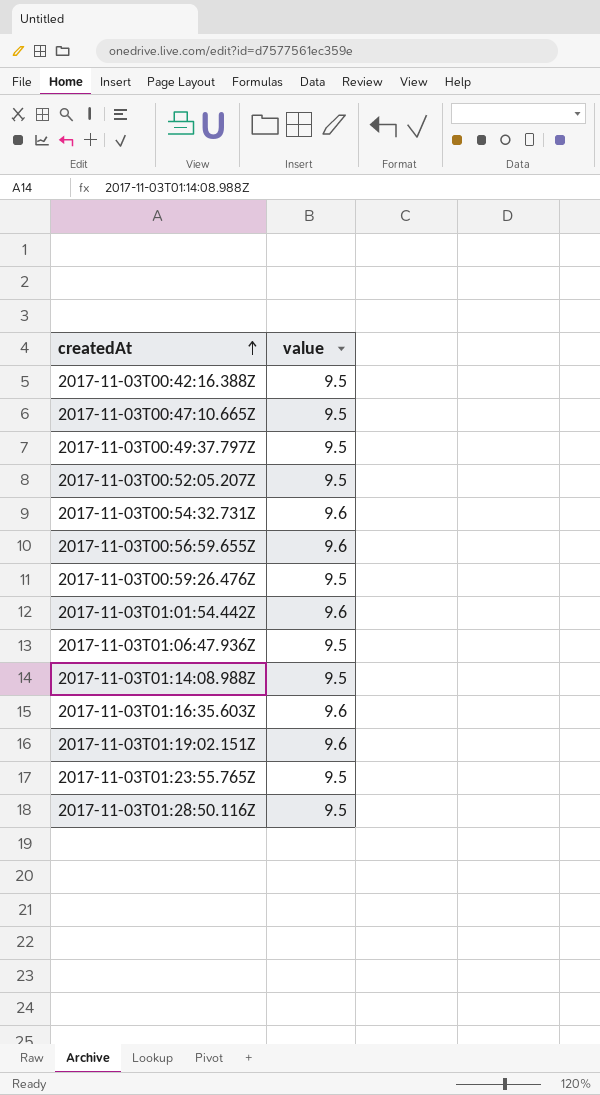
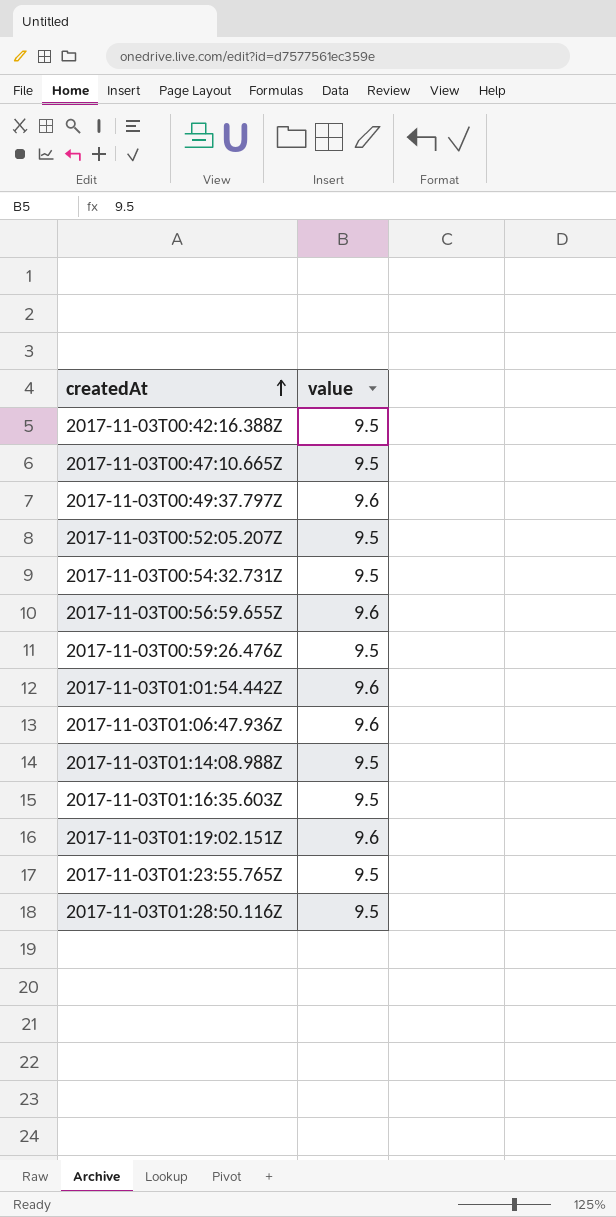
2017-11-03T00:49:37.797Z | value: 9.5 -> 9.6
2017-11-03T00:54:32.731Z | value: 9.6 -> 9.5
2017-11-03T01:06:47.936Z | value: 9.5 -> 9.6
2017-11-03T01:16:35.603Z | value: 9.6 -> 9.5

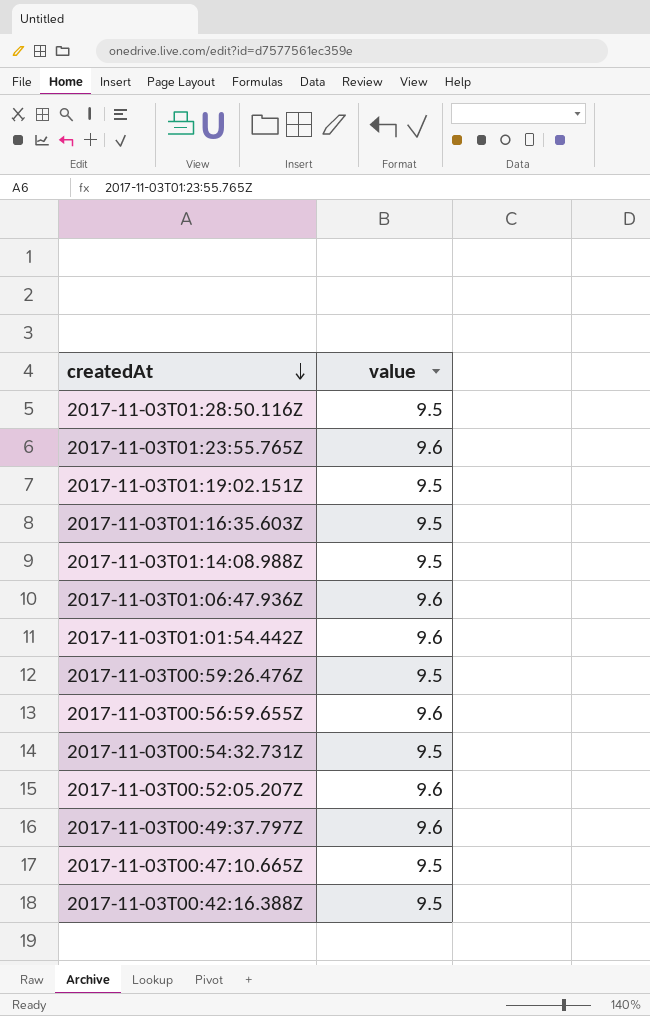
row order: createdAt ascending -> createdAt descending
2017-11-03T01:23:55.765Z | value: 9.5 -> 9.6
2017-11-03T01:19:02.151Z | value: 9.6 -> 9.5
2017-11-03T00:52:05.207Z | value: 9.5 -> 9.6

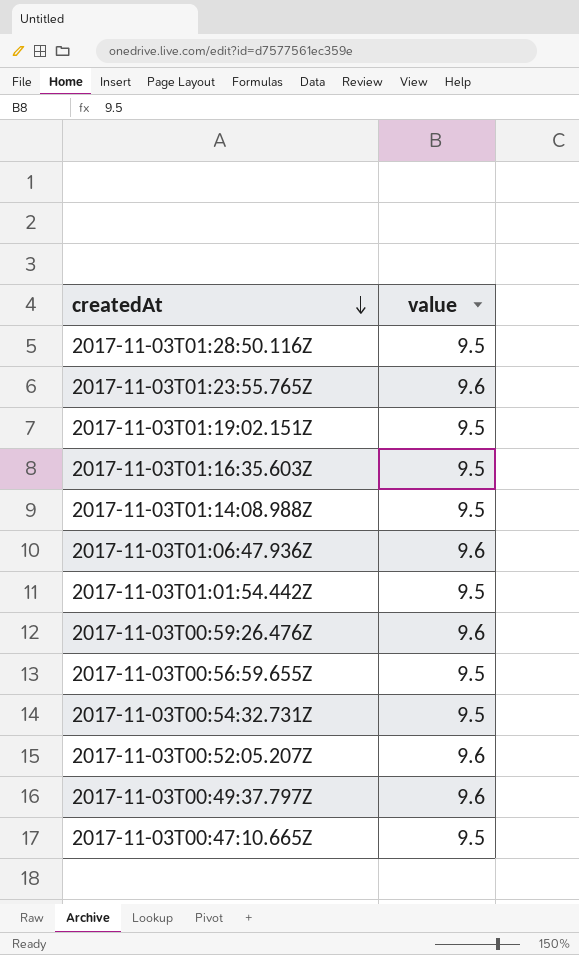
row 2017-11-03T00:42:16.388Z: 9.5 -> none
2017-11-03T01:01:54.442Z | value: 9.6 -> 9.5
2017-11-03T00:59:26.476Z | value: 9.5 -> 9.6
2017-11-03T00:56:59.655Z | value: 9.6 -> 9.5

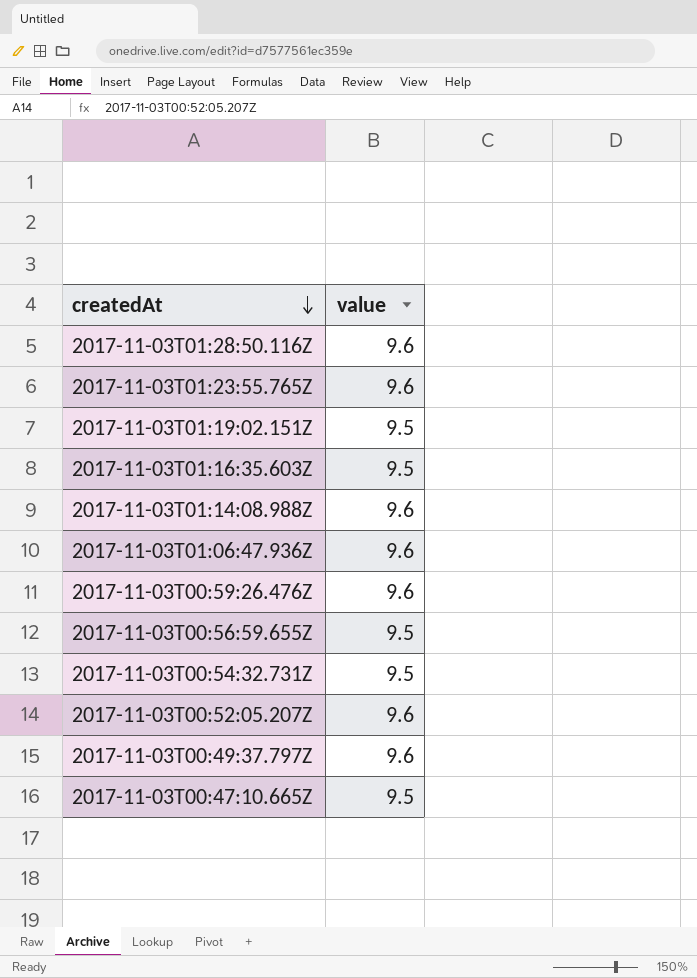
row 2017-11-03T01:01:54.442Z: 9.5 -> none
2017-11-03T01:28:50.116Z | value: 9.5 -> 9.6
2017-11-03T01:14:08.988Z | value: 9.5 -> 9.6

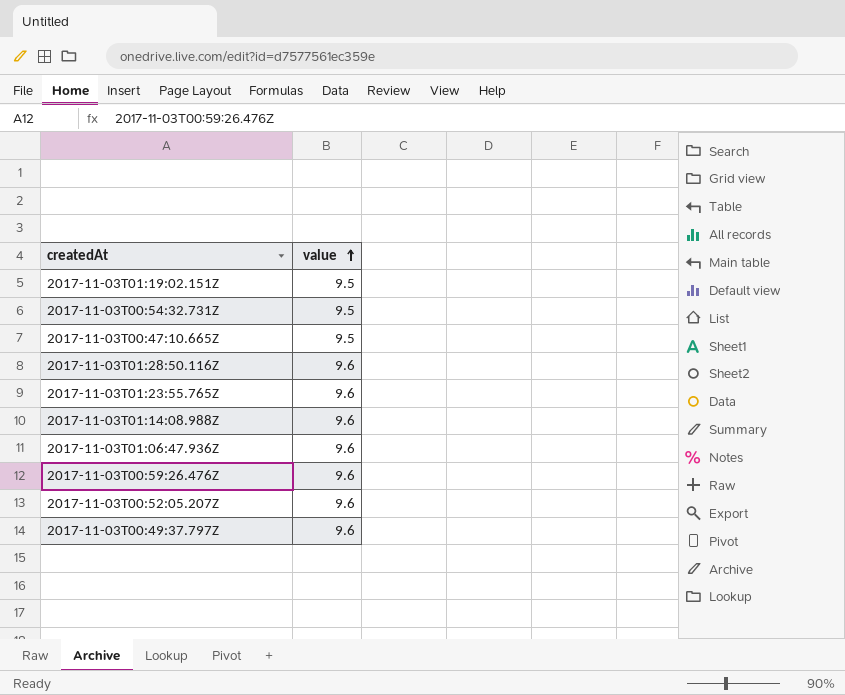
row order: createdAt descending -> value ascending
row 2017-11-03T01:16:35.603Z: 9.5 -> none
row 2017-11-03T00:56:59.655Z: 9.5 -> none

